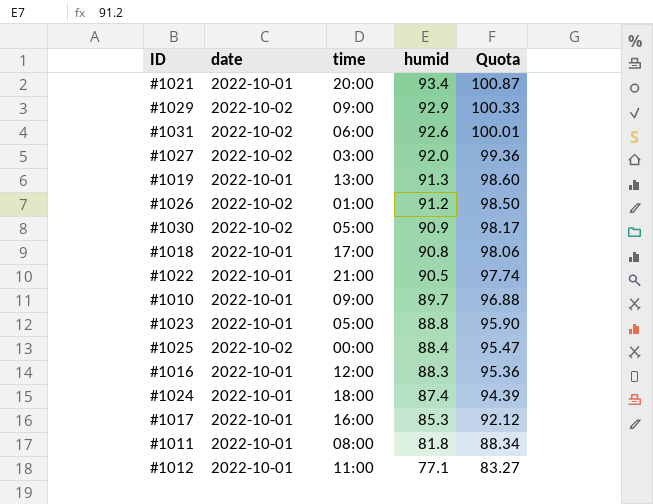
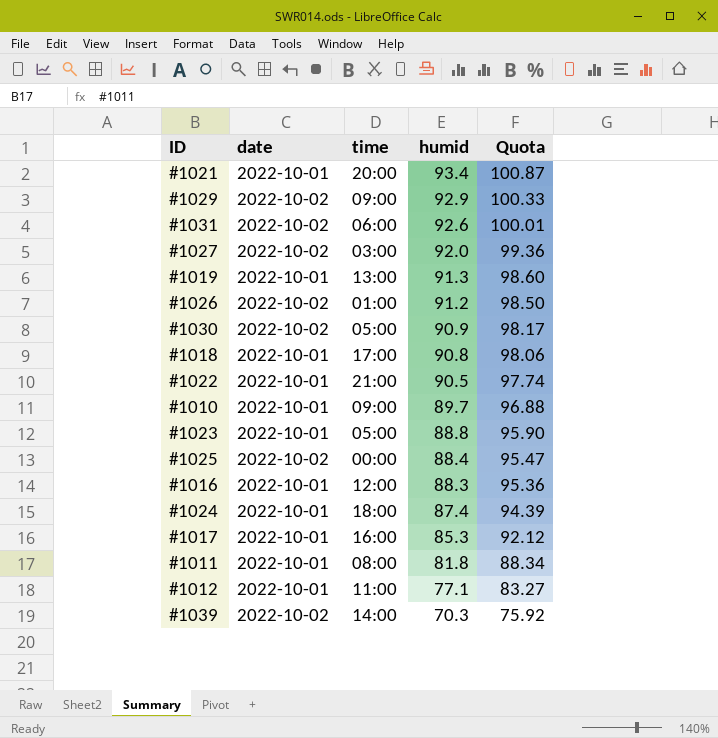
row #1039: none -> 2022-10-02 | 14:00 | 70.3 | 75.92

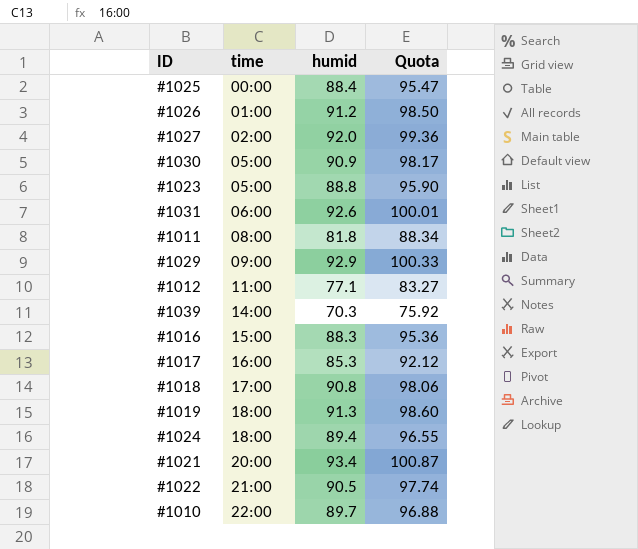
row order: humid descending -> time ascending
column date | position: 2 -> none
#1027 | time: 03:00 -> 02:00
#1016 | time: 12:00 -> 15:00
#1019 | time: 13:00 -> 18:00
#1024 | humid: 87.4 -> 89.4
#1024 | Quota: 94.39 -> 96.55
#1010 | time: 09:00 -> 22:00

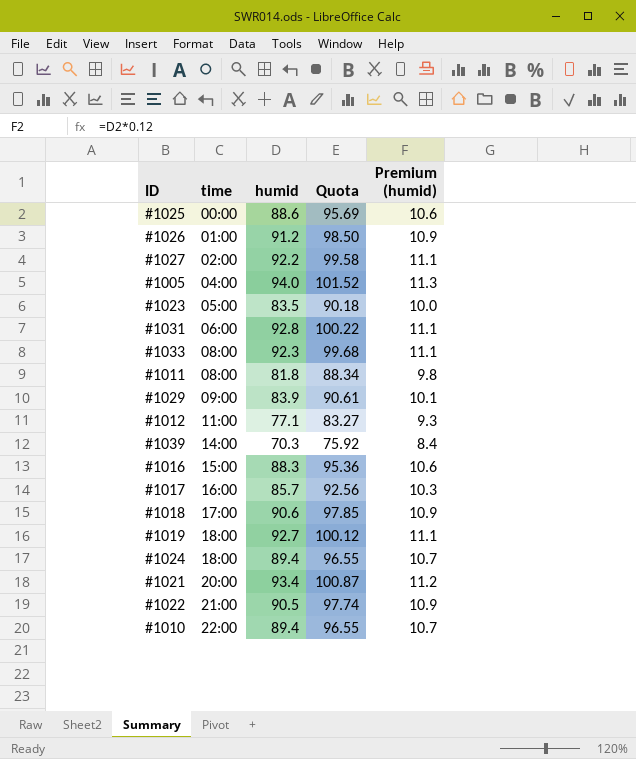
column Premium (humid) | formula: none -> [humid] * 0.12
row #1030: 05:00 | 90.9 | 98.17 -> none
#1025 | humid: 88.4 -> 88.6
#1025 | Quota: 95.47 -> 95.69
#1027 | humid: 92.0 -> 92.2
#1027 | Quota: 99.36 -> 99.58
row #1005: none -> 04:00 | 94.0 | 101.52 | 11.3
#1023 | humid: 88.8 -> 83.5
#1023 | Quota: 95.90 -> 90.18
#1031 | humid: 92.6 -> 92.8
#1031 | Quota: 100.01 -> 100.22
row #1033: none -> 08:00 | 92.3 | 99.68 | 11.1
#1029 | humid: 92.9 -> 83.9
#1029 | Quota: 100.33 -> 90.61
#1017 | humid: 85.3 -> 85.7
#1017 | Quota: 92.12 -> 92.56
#1018 | humid: 90.8 -> 90.6
#1018 | Quota: 98.06 -> 97.85
#1019 | humid: 91.3 -> 92.7
#1019 | Quota: 98.60 -> 100.12
#1010 | humid: 89.7 -> 89.4
#1010 | Quota: 96.88 -> 96.55

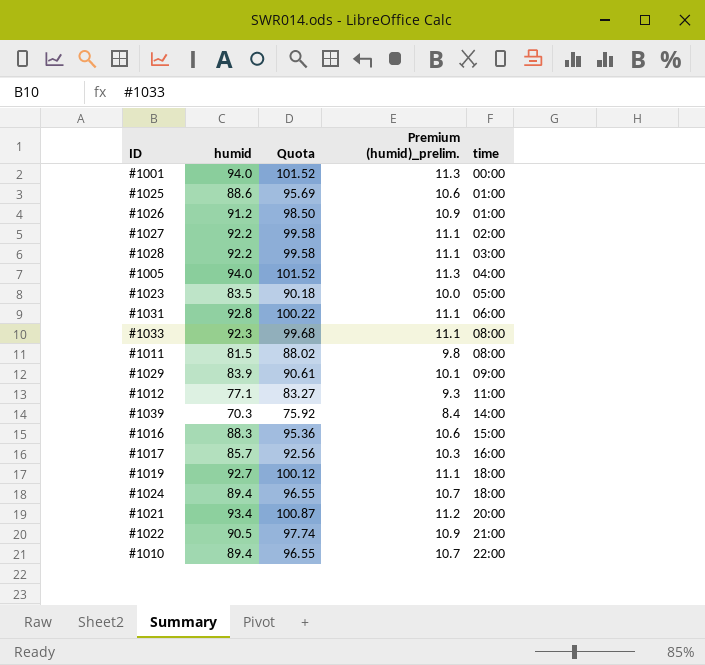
column name: Premium (humid) -> Premium (humid)_prelim.
column time | position: 2 -> 5
row #1018: 17:00 | 90.6 | 97.85 | 10.9 -> none
row #1001: none -> 94.0 | 101.52 | 11.3 | 00:00
#1025 | time: 00:00 -> 01:00
row #1028: none -> 92.2 | 99.58 | 11.1 | 03:00
#1011 | humid: 81.8 -> 81.5
#1011 | Quota: 88.34 -> 88.02

